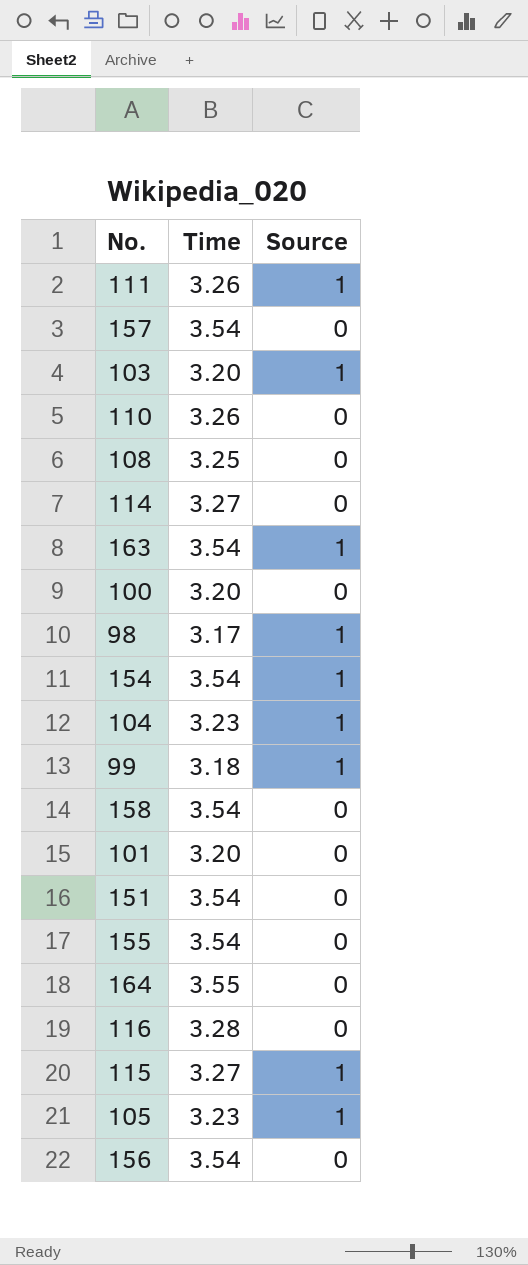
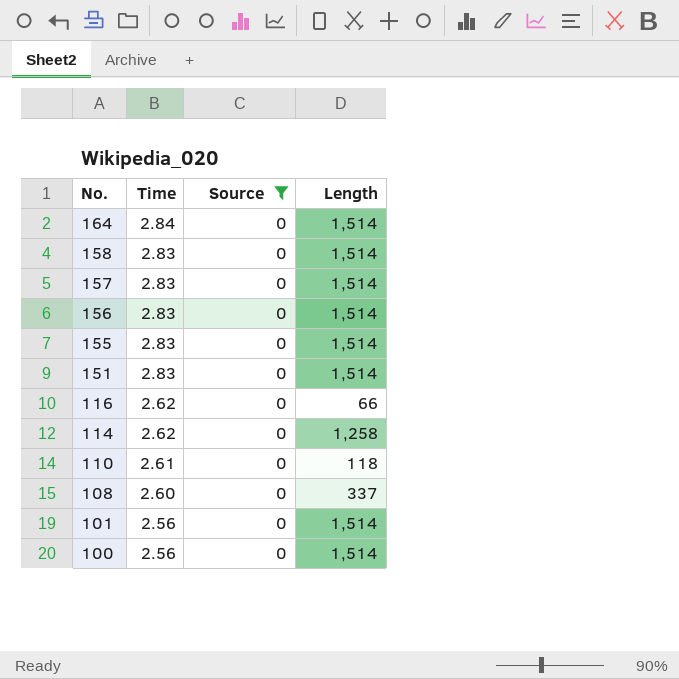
filter: none -> Source = 0
row order: none -> No. descending
column Length | position: none -> 4
164 | Time: 3.55 -> 2.84
158 | Time: 3.54 -> 2.83
157 | Time: 3.54 -> 2.83
156 | Time: 3.54 -> 2.83
155 | Time: 3.54 -> 2.83
151 | Time: 3.54 -> 2.83
116 | Time: 3.28 -> 2.62
114 | Time: 3.27 -> 2.62
110 | Time: 3.26 -> 2.61
108 | Time: 3.25 -> 2.60
101 | Time: 3.20 -> 2.56
100 | Time: 3.20 -> 2.56

